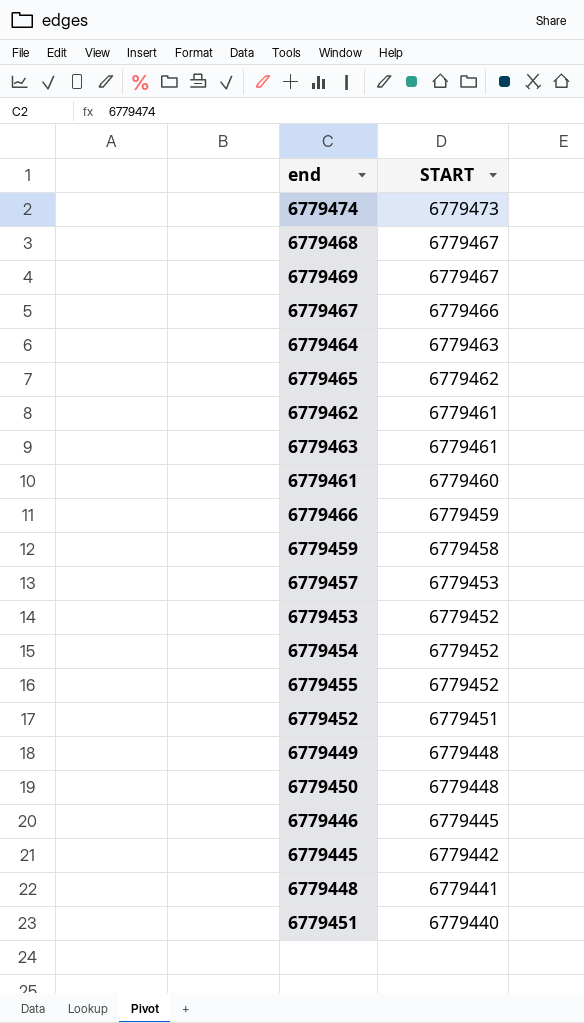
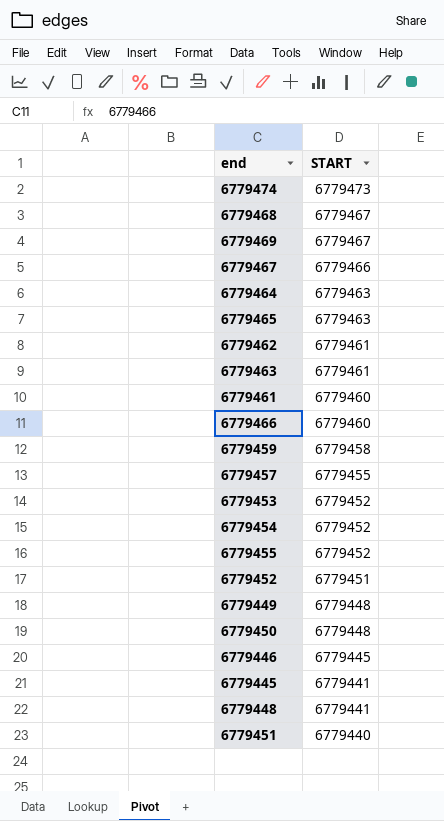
6779465 | START: 6779462 -> 6779463
6779466 | START: 6779459 -> 6779460
6779457 | START: 6779453 -> 6779455
6779445 | START: 6779442 -> 6779441

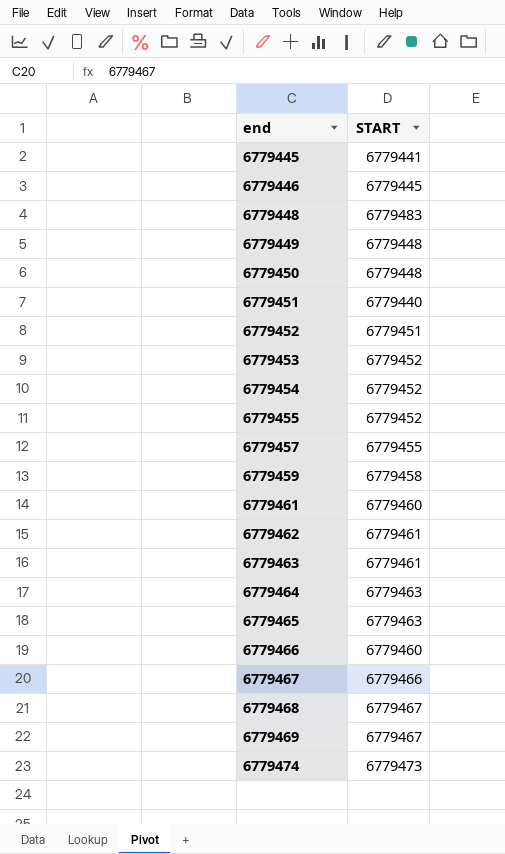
row order: START descending -> end ascending
6779448 | START: 6779441 -> 6779483

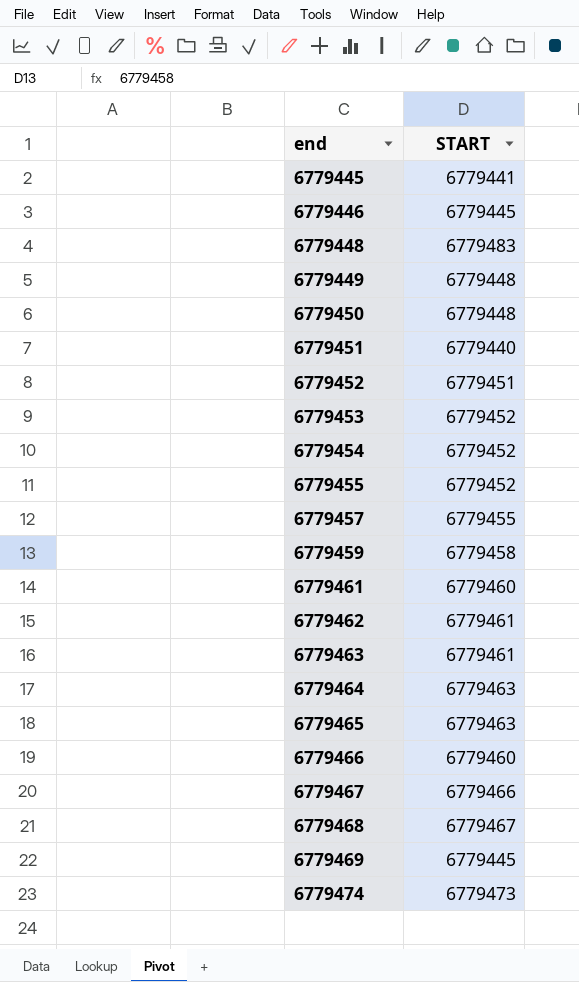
6779469 | START: 6779467 -> 6779445

